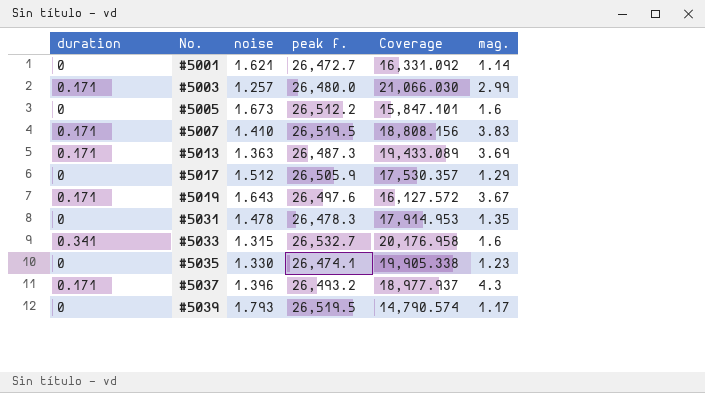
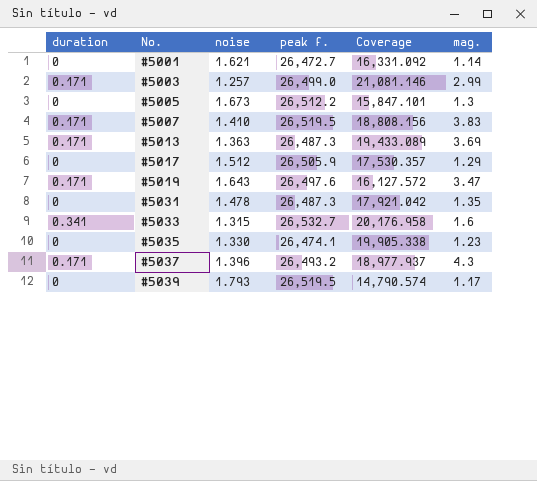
#5003 | peak f.: 26,480.0 -> 26,499.0
#5003 | Coverage: 21,066.030 -> 21,081.146
#5005 | mag.: 1.6 -> 1.3
#5019 | mag.: 3.67 -> 3.47
#5031 | peak f.: 26,478.3 -> 26,487.3
#5031 | Coverage: 17,914.953 -> 17,921.042

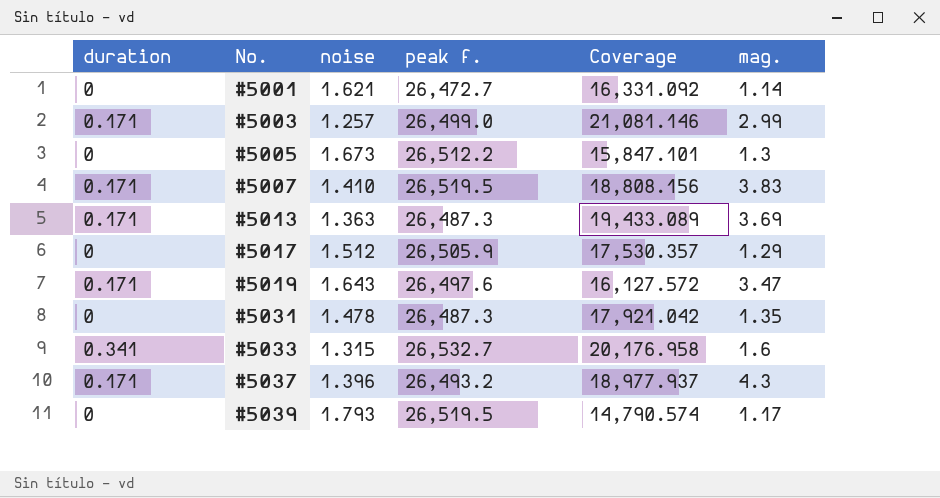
row #5035: 0 | 1.330 | 26,474.1 | 19,905.338 | 1.23 -> none

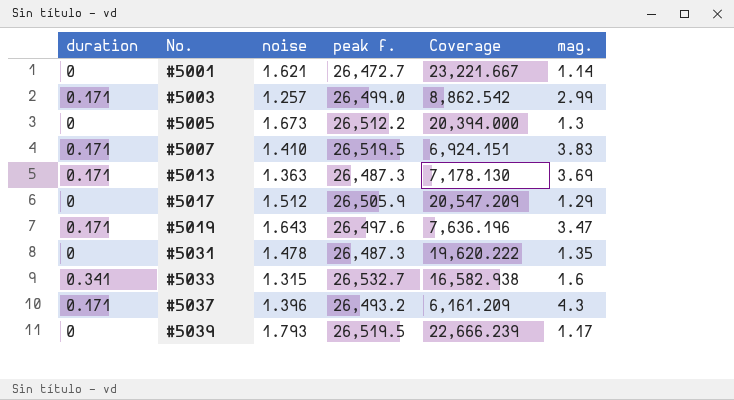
column Coverage | formula: [peak f.] / [noise] -> [peak f.] / [mag.]

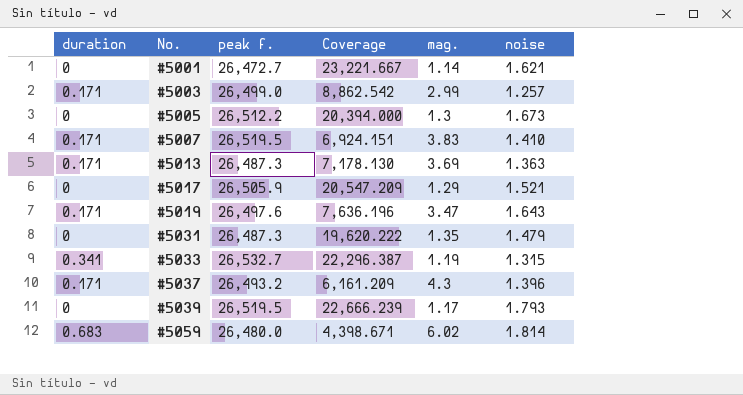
column noise | position: 3 -> 6
#5017 | noise: 1.512 -> 1.521
#5031 | noise: 1.478 -> 1.479
#5033 | Coverage: 16,582.938 -> 22,296.387
#5033 | mag.: 1.6 -> 1.19
row #5059: none -> 0.683 | 26,480.0 | 4,398.671 | 6.02 | 1.814

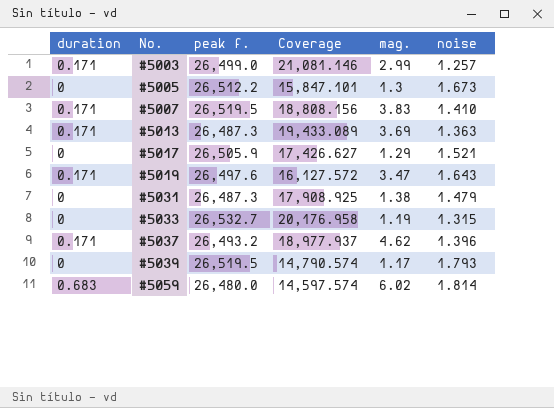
column Coverage | formula: [peak f.] / [mag.] -> [peak f.] / [noise]
row #5001: 0 | 26,472.7 | 23,221.667 | 1.14 | 1.621 -> none
#5031 | mag.: 1.35 -> 1.38
#5033 | duration: 0.341 -> 0
#5037 | mag.: 4.3 -> 4.62

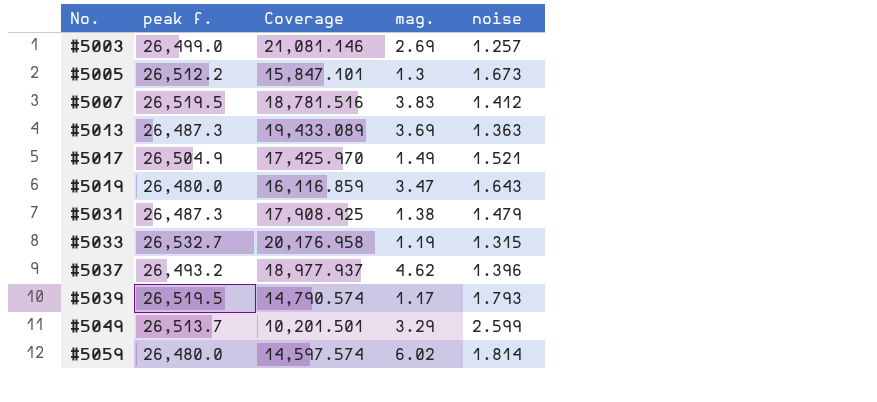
column duration | position: 1 -> none
#5003 | mag.: 2.99 -> 2.69
#5007 | Coverage: 18,808.156 -> 18,781.516
#5007 | noise: 1.410 -> 1.412
#5017 | peak f.: 26,505.9 -> 26,504.9
#5017 | Coverage: 17,426.627 -> 17,425.970
#5017 | mag.: 1.29 -> 1.49
#5019 | peak f.: 26,497.6 -> 26,480.0
#5019 | Coverage: 16,127.572 -> 16,116.859
row #5049: none -> 26,513.7 | 10,201.501 | 3.29 | 2.599

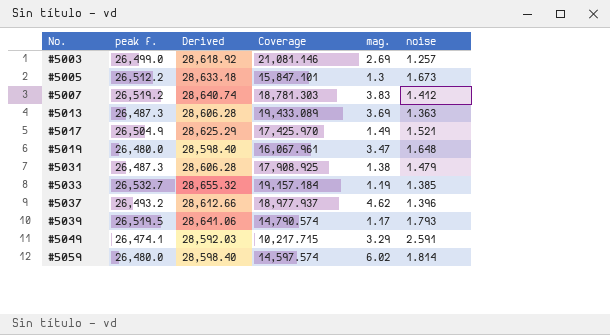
column Derived | formula: none -> [peak f.] * 1.08
#5007 | peak f.: 26,519.5 -> 26,519.2
#5007 | Coverage: 18,781.516 -> 18,781.303
#5019 | Coverage: 16,116.859 -> 16,067.961
#5019 | noise: 1.643 -> 1.648
#5033 | Coverage: 20,176.958 -> 19,157.184
#5033 | noise: 1.315 -> 1.385
#5049 | peak f.: 26,513.7 -> 26,474.1
#5049 | Coverage: 10,201.501 -> 10,217.715
#5049 | noise: 2.599 -> 2.591

